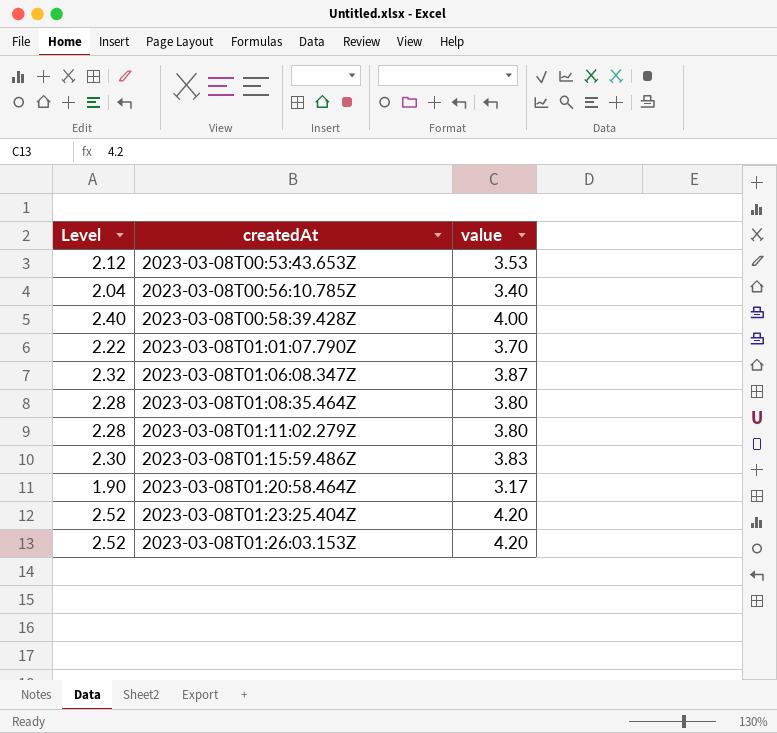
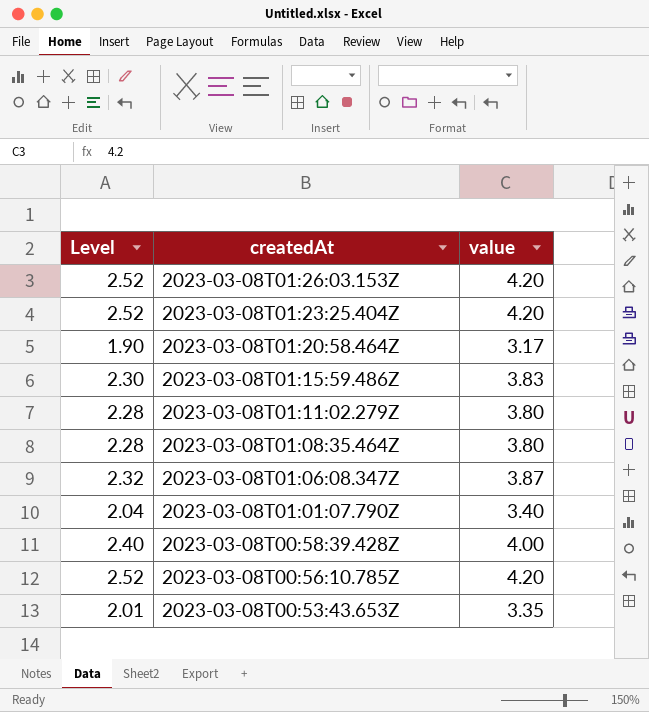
row order: createdAt ascending -> createdAt descending
2023-03-08T01:01:07.790Z | Level: 2.22 -> 2.04
2023-03-08T01:01:07.790Z | value: 3.70 -> 3.40
2023-03-08T00:56:10.785Z | Level: 2.04 -> 2.52
2023-03-08T00:56:10.785Z | value: 3.40 -> 4.20
2023-03-08T00:53:43.653Z | Level: 2.12 -> 2.01
2023-03-08T00:53:43.653Z | value: 3.53 -> 3.35

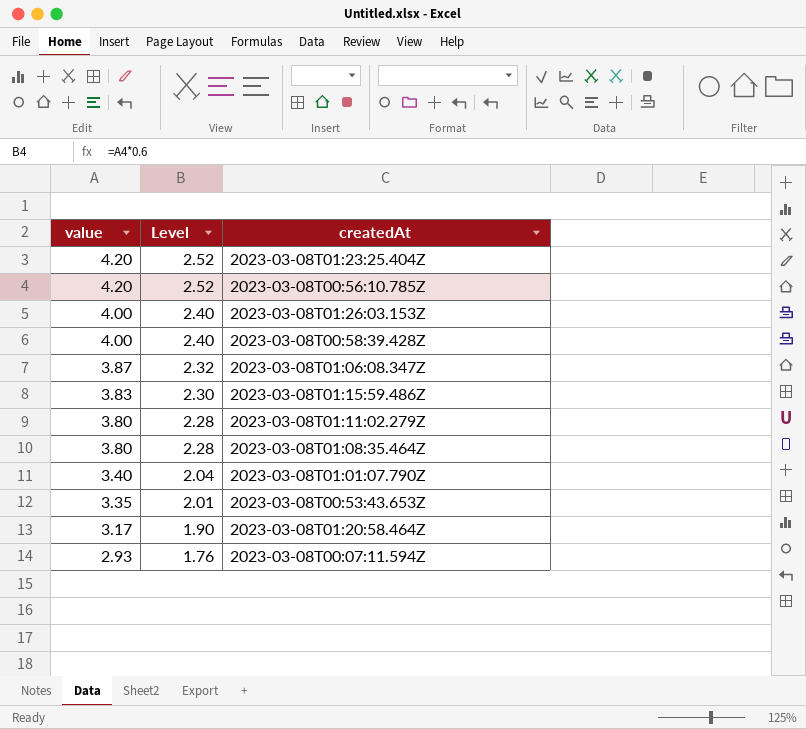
row order: createdAt descending -> value descending
column value | position: 3 -> 1
2023-03-08T01:26:03.153Z | value: 4.20 -> 4.00
2023-03-08T01:26:03.153Z | Level: 2.52 -> 2.40
row 2023-03-08T00:07:11.594Z: none -> 2.93 | 1.76

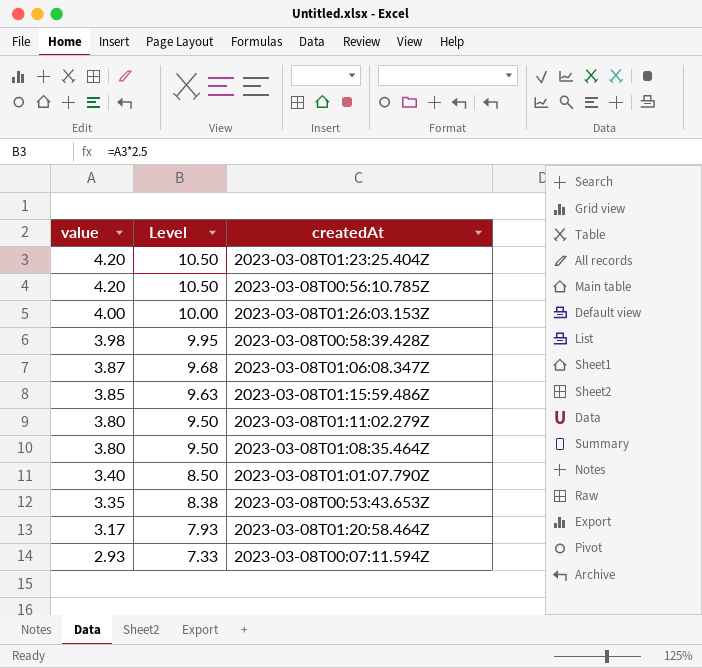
column Level | formula: [value] * 0.6 -> [value] * 2.5
2023-03-08T00:58:39.428Z | value: 4.00 -> 3.98
2023-03-08T01:15:59.486Z | value: 3.83 -> 3.85

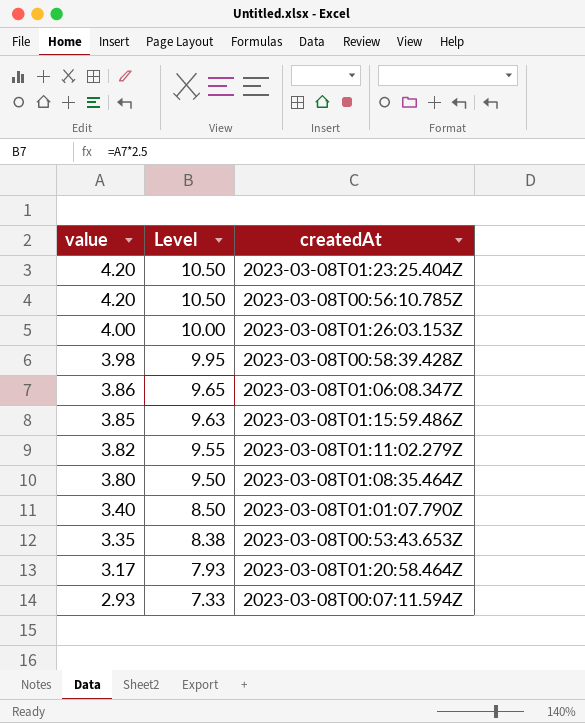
2023-03-08T01:06:08.347Z | value: 3.87 -> 3.86
2023-03-08T01:06:08.347Z | Level: 9.68 -> 9.65
2023-03-08T01:11:02.279Z | value: 3.80 -> 3.82
2023-03-08T01:11:02.279Z | Level: 9.50 -> 9.55

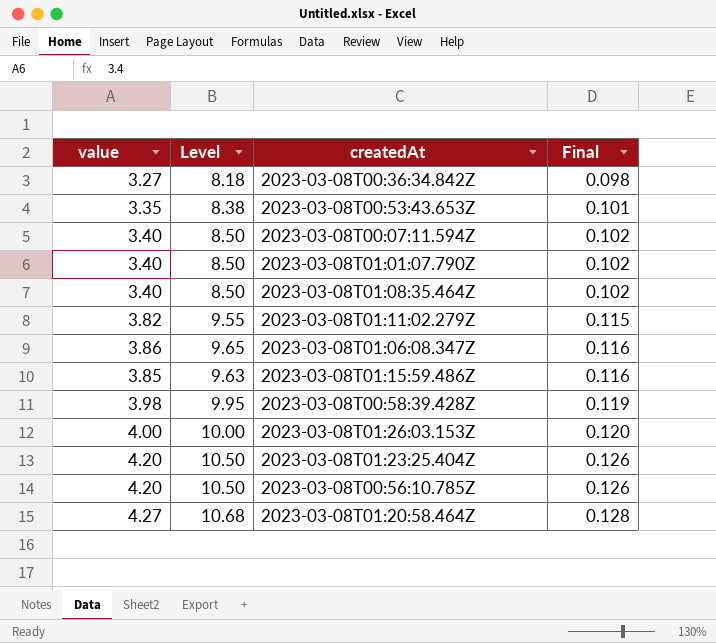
row order: value descending -> Final ascending
column Final | formula: none -> [value] * 0.03
row 2023-03-08T00:36:34.842Z: none -> 3.27 | 8.18 | 0.098
2023-03-08T00:07:11.594Z | value: 2.93 -> 3.40
2023-03-08T00:07:11.594Z | Level: 7.33 -> 8.50
2023-03-08T01:08:35.464Z | value: 3.80 -> 3.40
2023-03-08T01:08:35.464Z | Level: 9.50 -> 8.50
2023-03-08T01:20:58.464Z | value: 3.17 -> 4.27
2023-03-08T01:20:58.464Z | Level: 7.93 -> 10.68

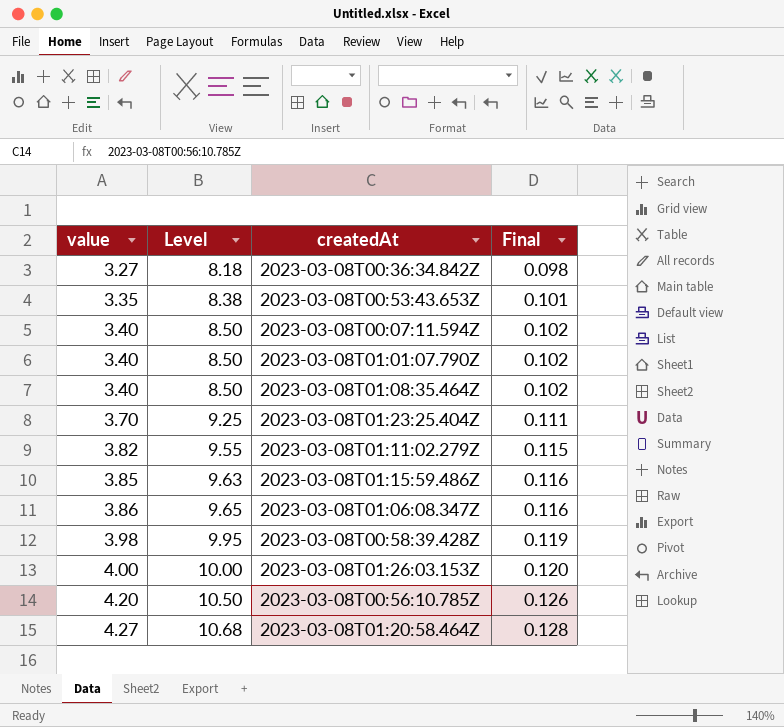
row order: Final ascending -> value ascending
2023-03-08T01:23:25.404Z | value: 4.20 -> 3.70
2023-03-08T01:23:25.404Z | Level: 10.50 -> 9.25
2023-03-08T01:23:25.404Z | Final: 0.126 -> 0.111

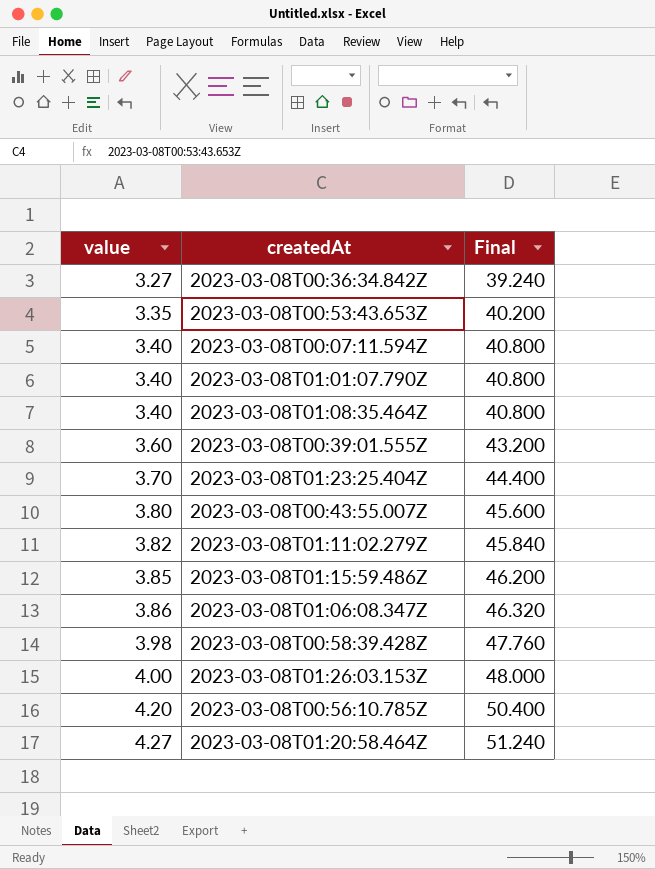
column Level | formula: [value] * 2.5 -> none
column Final | formula: [value] * 0.03 -> [value] * 12
row 2023-03-08T00:39:01.555Z: none -> 3.60 | 43.200
row 2023-03-08T00:43:55.007Z: none -> 3.80 | 45.600

